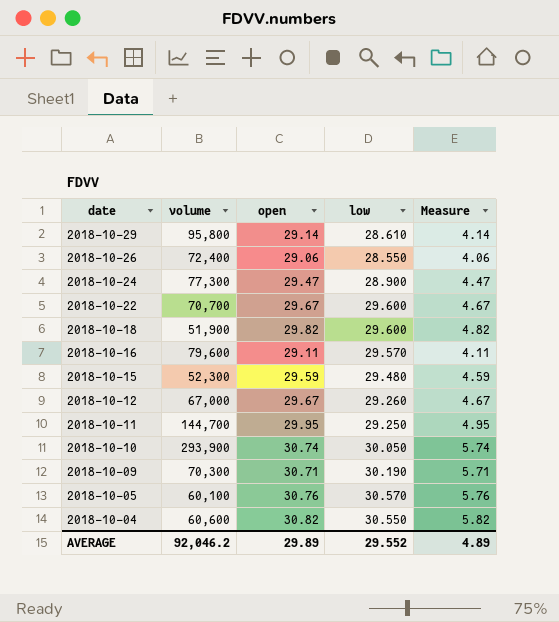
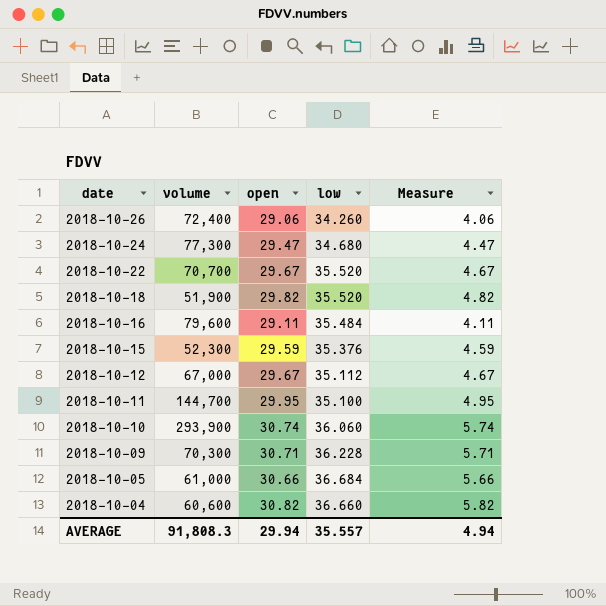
row 2018-10-29: 95,800 | 29.14 | 28.610 | 4.14 -> none
2018-10-26 | low: 28.550 -> 34.260
2018-10-24 | low: 28.900 -> 34.680
2018-10-22 | low: 29.600 -> 35.520
2018-10-18 | low: 29.600 -> 35.520
2018-10-16 | low: 29.570 -> 35.484
2018-10-15 | low: 29.480 -> 35.376
2018-10-12 | low: 29.260 -> 35.112
2018-10-11 | low: 29.250 -> 35.100
2018-10-10 | low: 30.050 -> 36.060
2018-10-09 | low: 30.190 -> 36.228
2018-10-05 | volume: 60,100 -> 61,000
2018-10-05 | open: 30.76 -> 30.66
2018-10-05 | low: 30.570 -> 36.684
2018-10-05 | Measure: 5.76 -> 5.66
2018-10-04 | low: 30.550 -> 36.660
AVERAGE | volume: 92,046.2 -> 91,808.3
AVERAGE | open: 29.89 -> 29.94
AVERAGE | low: 29.552 -> 35.557
AVERAGE | Measure: 4.89 -> 4.94

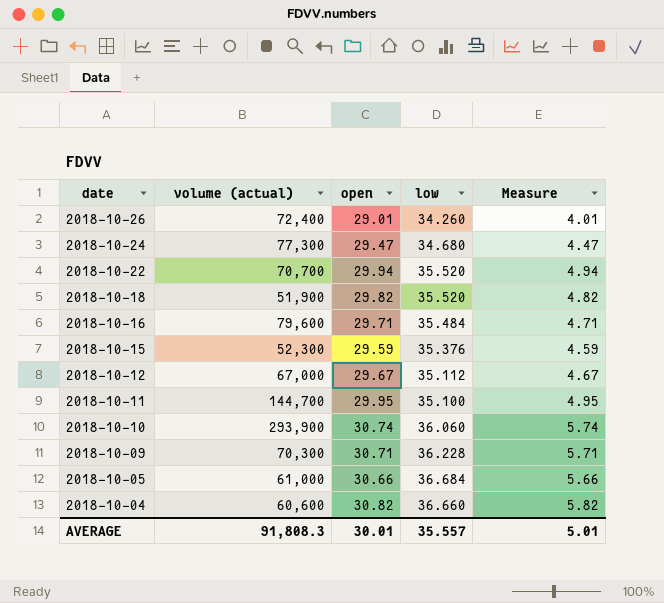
column name: volume -> volume (actual)
2018-10-26 | open: 29.06 -> 29.01
2018-10-26 | Measure: 4.06 -> 4.01
2018-10-22 | open: 29.67 -> 29.94
2018-10-22 | Measure: 4.67 -> 4.94
2018-10-16 | open: 29.11 -> 29.71
2018-10-16 | Measure: 4.11 -> 4.71
AVERAGE | open: 29.94 -> 30.01
AVERAGE | Measure: 4.94 -> 5.01

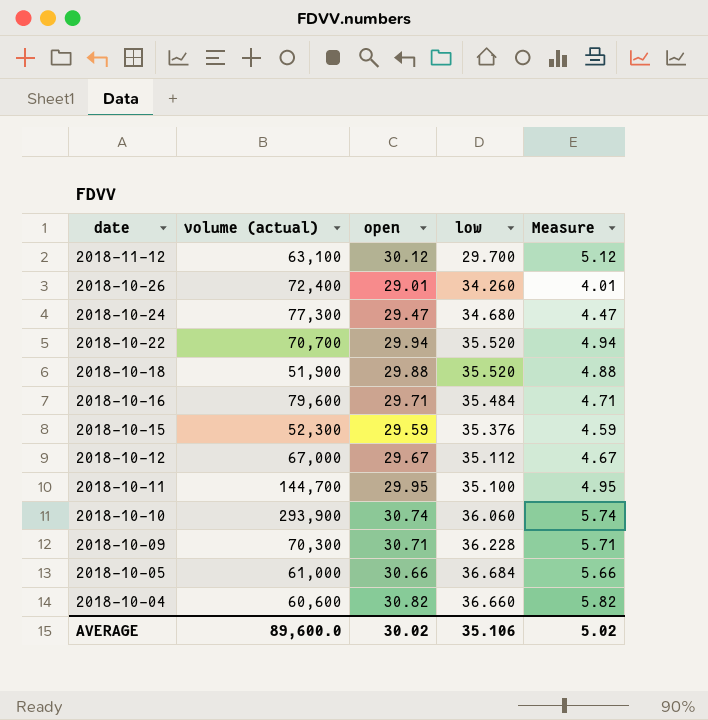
row 2018-11-12: none -> 63,100 | 30.12 | 29.700 | 5.12
2018-10-18 | open: 29.82 -> 29.88
2018-10-18 | Measure: 4.82 -> 4.88
AVERAGE | volume (actual): 91,808.3 -> 89,600.0
AVERAGE | open: 30.01 -> 30.02
AVERAGE | low: 35.557 -> 35.106
AVERAGE | Measure: 5.01 -> 5.02

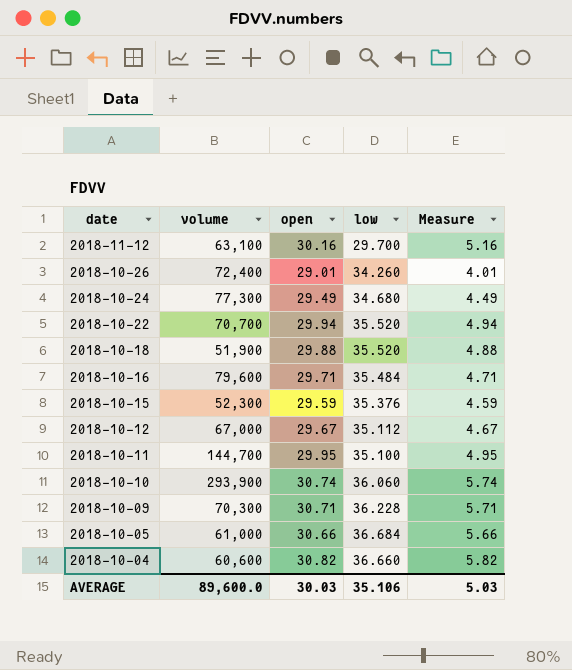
column name: volume (actual) -> volume
2018-11-12 | open: 30.12 -> 30.16
2018-11-12 | Measure: 5.12 -> 5.16
2018-10-24 | open: 29.47 -> 29.49
2018-10-24 | Measure: 4.47 -> 4.49
AVERAGE | open: 30.02 -> 30.03
AVERAGE | Measure: 5.02 -> 5.03

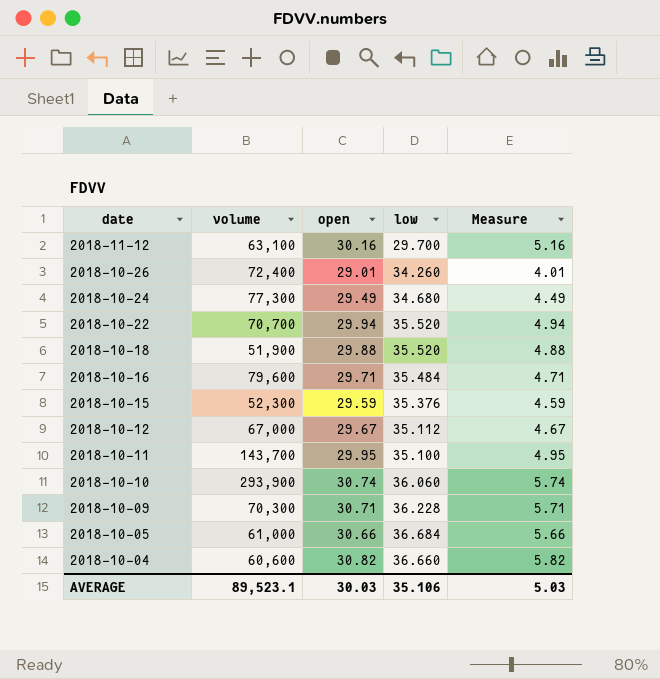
2018-10-11 | volume: 144,700 -> 143,700
AVERAGE | volume: 89,600.0 -> 89,523.1

